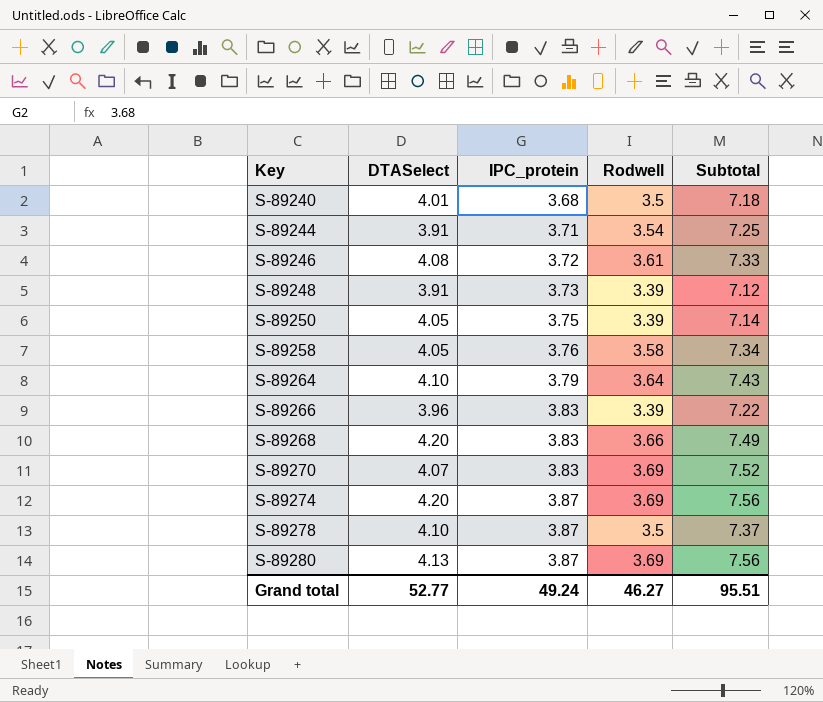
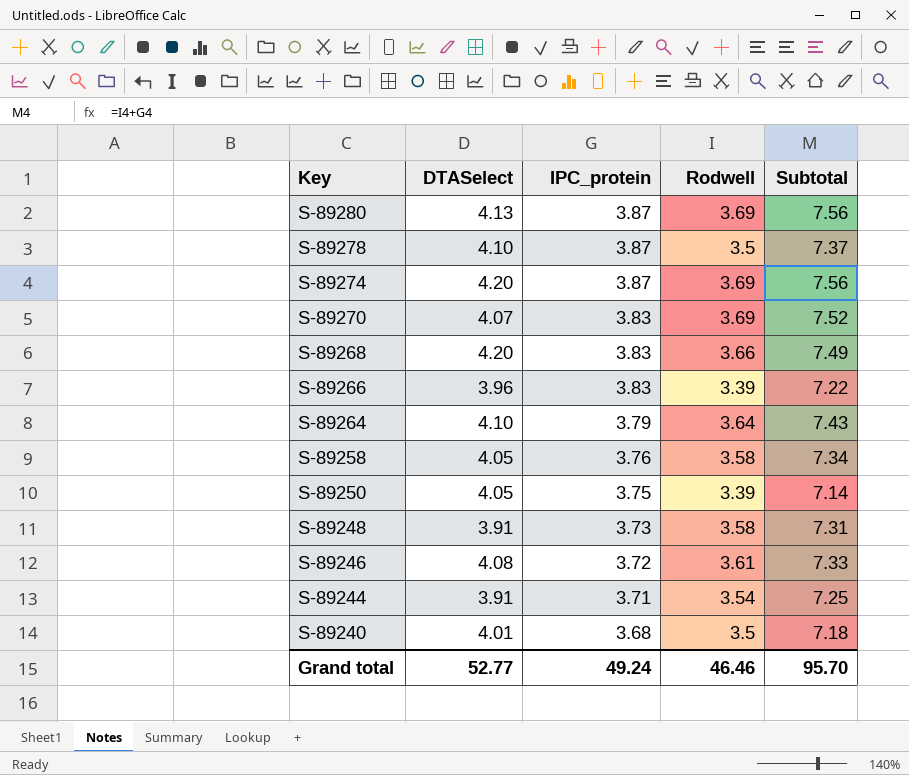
row order: Key ascending -> Key descending
S-89248 | Rodwell: 3.39 -> 3.58
S-89248 | Subtotal: 7.12 -> 7.31
Grand total | Rodwell: 46.27 -> 46.46
Grand total | Subtotal: 95.51 -> 95.70

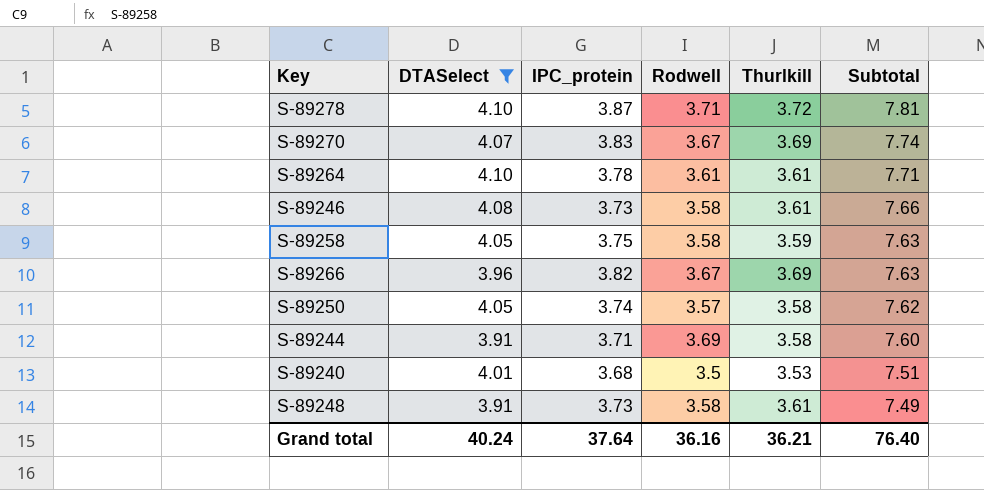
filter: none -> DTASelect <= 4.10
row order: Key descending -> Subtotal descending
column Thurlkill | position: none -> 5
column Subtotal | formula: [IPC_protein] + [Rodwell] -> [DTASelect] + [Rodwell]
S-89278 | Rodwell: 3.5 -> 3.71
S-89270 | Rodwell: 3.69 -> 3.67
S-89264 | IPC_protein: 3.79 -> 3.78
S-89264 | Rodwell: 3.64 -> 3.61
S-89246 | IPC_protein: 3.72 -> 3.73
S-89246 | Rodwell: 3.61 -> 3.58
S-89258 | IPC_protein: 3.76 -> 3.75
S-89266 | IPC_protein: 3.83 -> 3.82
S-89266 | Rodwell: 3.39 -> 3.67
S-89250 | IPC_protein: 3.75 -> 3.74
S-89250 | Rodwell: 3.39 -> 3.57
S-89244 | Rodwell: 3.54 -> 3.69
Grand total | DTASelect: 52.77 -> 40.24
Grand total | IPC_protein: 49.24 -> 37.64
Grand total | Rodwell: 46.46 -> 36.16
Grand total | Subtotal: 95.70 -> 76.40

